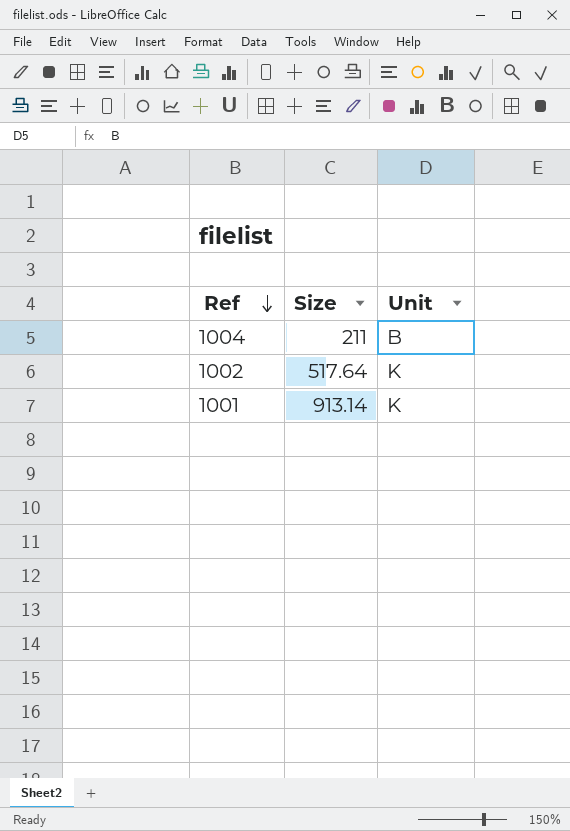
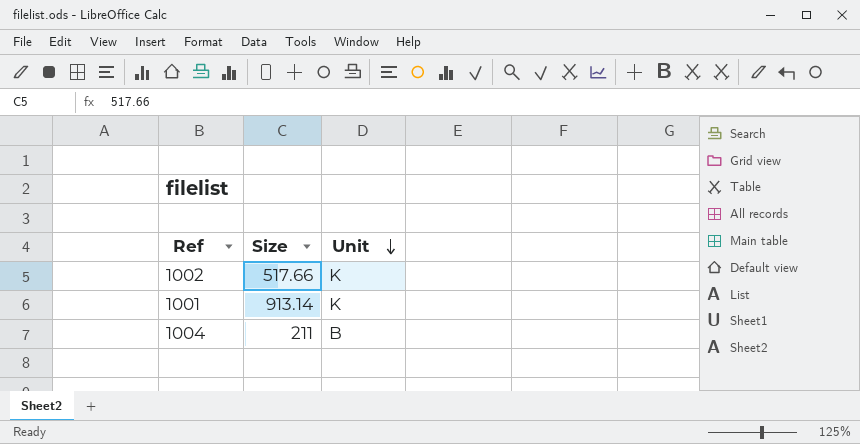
row order: Ref descending -> Unit descending
1002 | Size: 517.64 -> 517.66

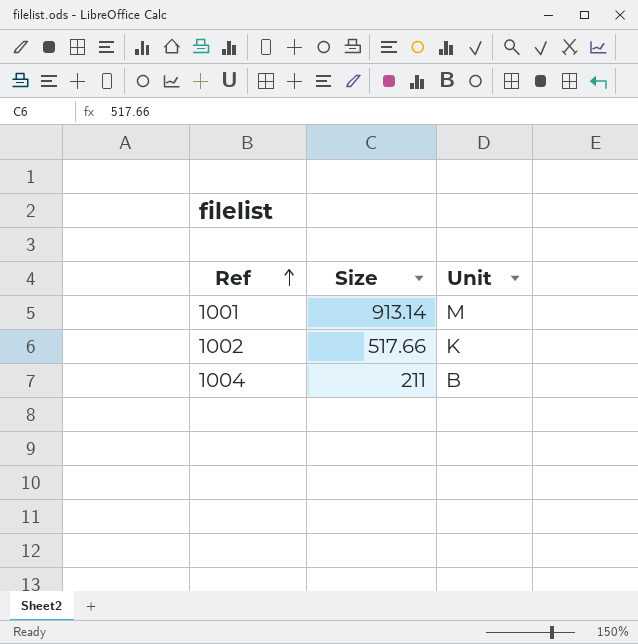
row order: Unit descending -> Ref ascending
1001 | Unit: K -> M

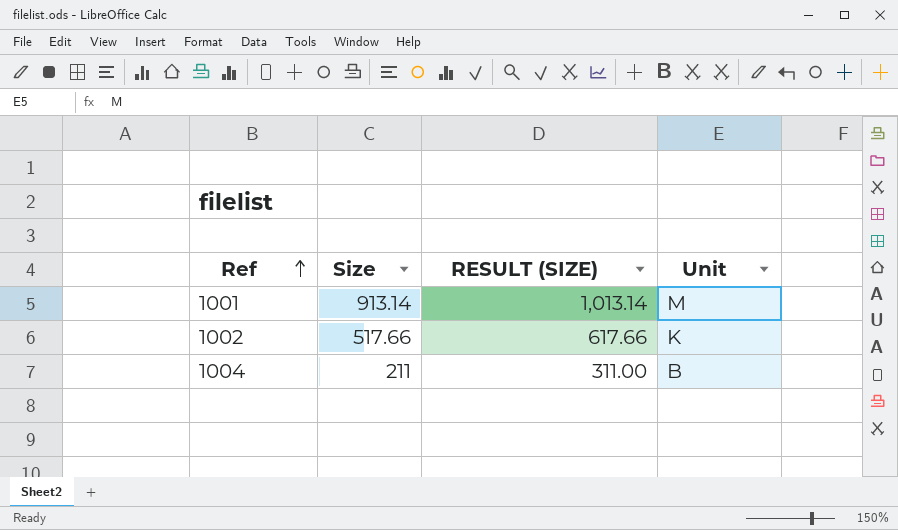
column RESULT (SIZE) | formula: none -> [Size] + 100

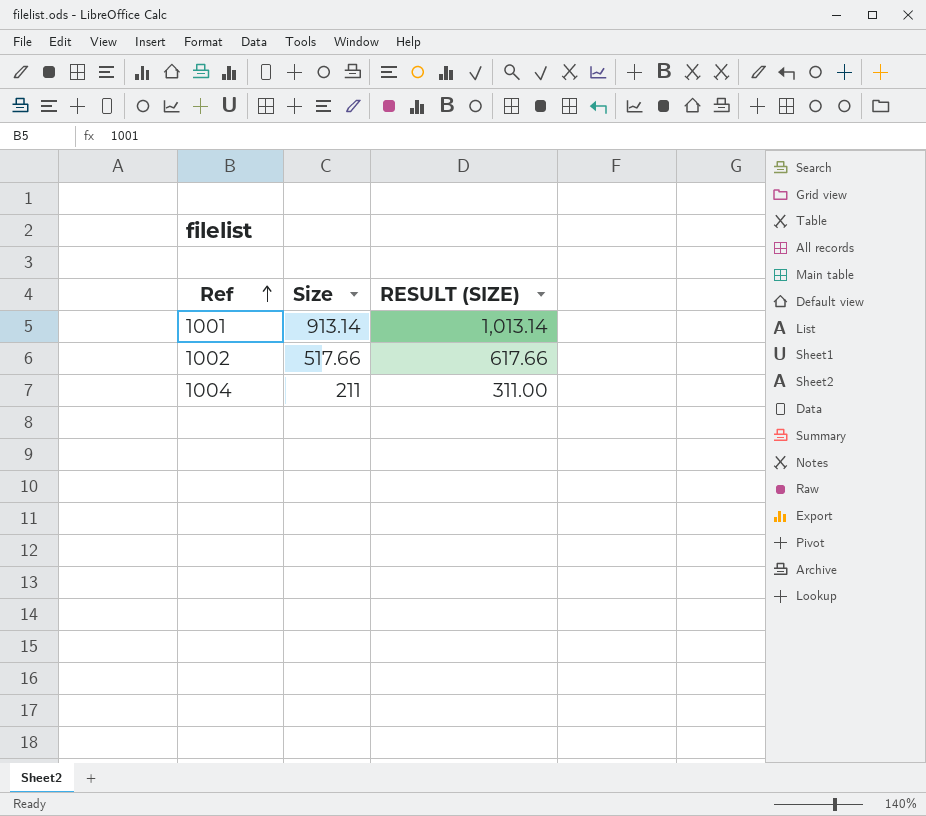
column Unit | position: 4 -> none

